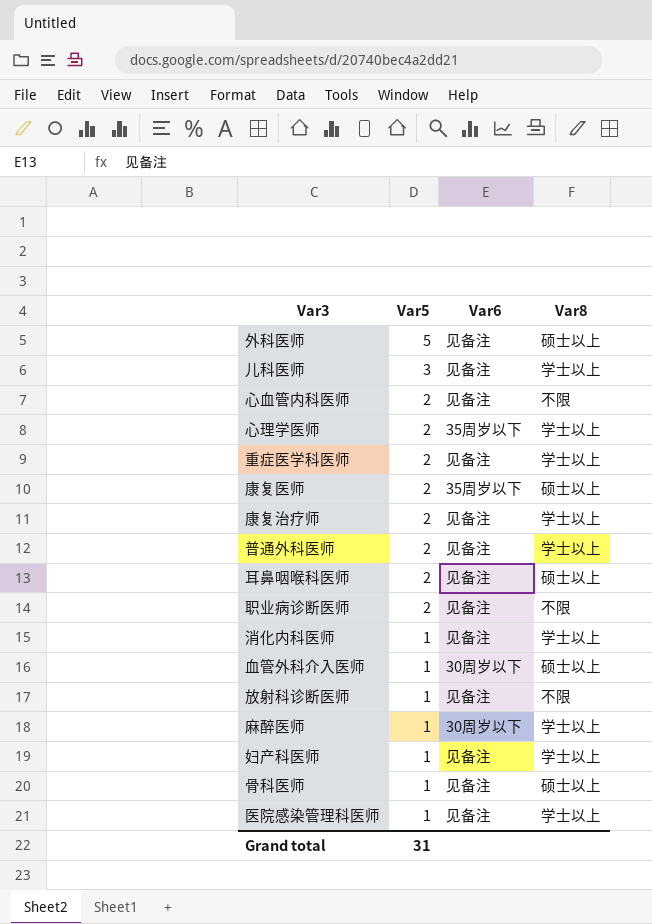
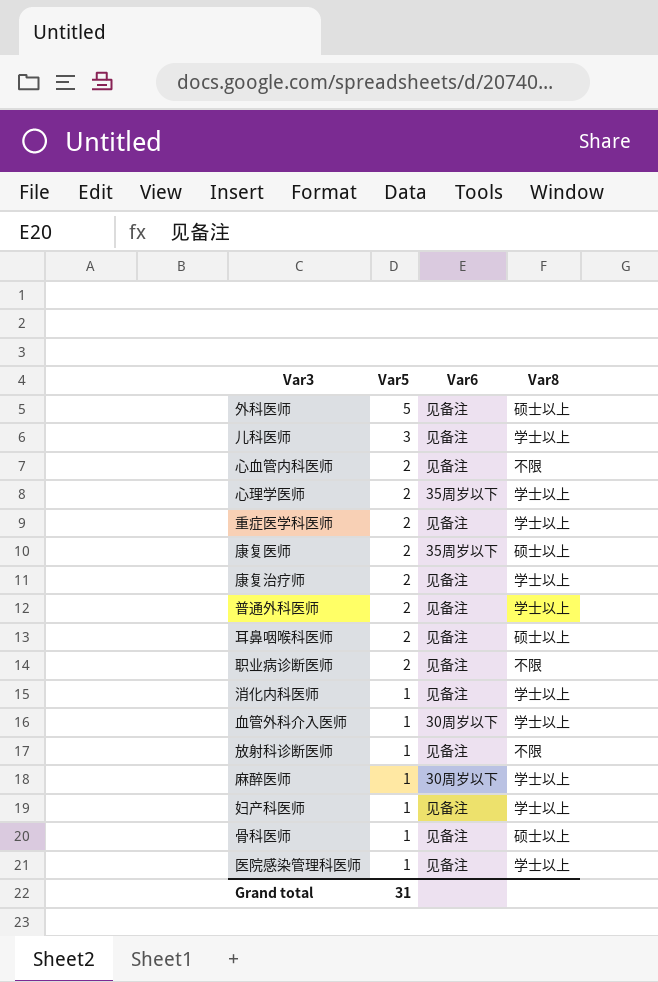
血管外科介入医师 | Var8: 硕士以上 -> 学士以上

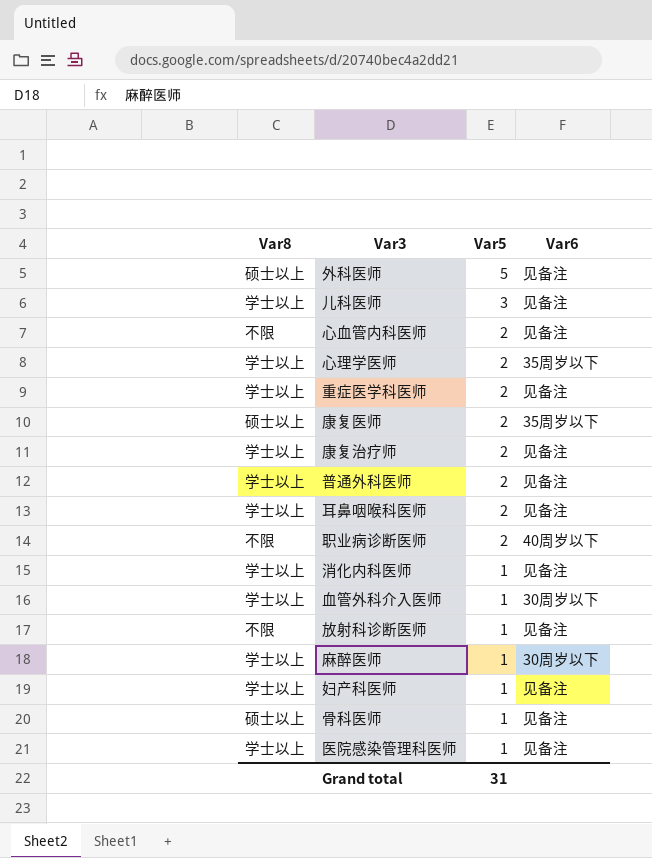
column Var8 | position: 4 -> 1
耳鼻咽喉科医师 | Var8: 硕士以上 -> 学士以上
职业病诊断医师 | Var6: 见备注 -> 40周岁以下

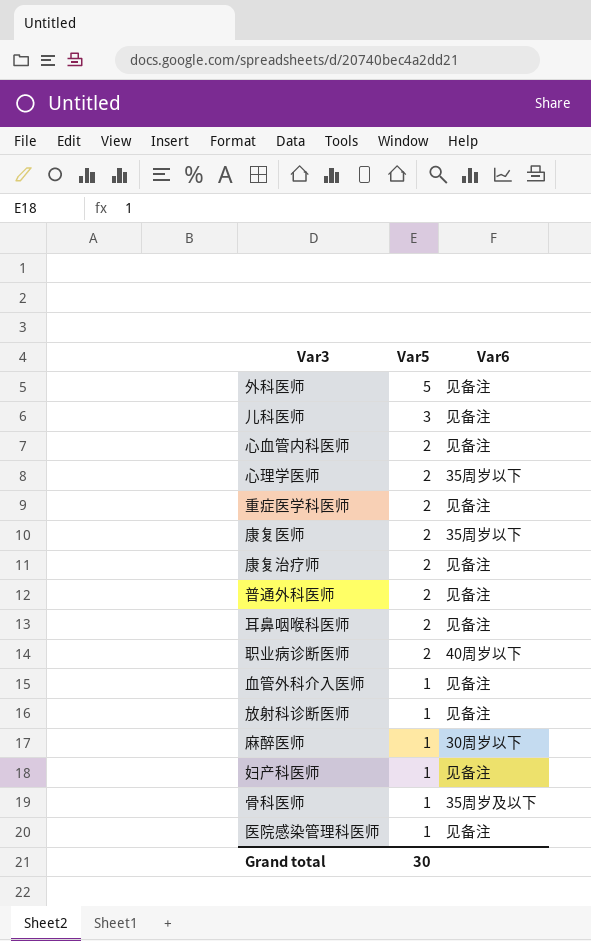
column Var8 | position: 1 -> none
row 消化内科医师: 学士以上 | 1 | 见备注 -> none
血管外科介入医师 | Var6: 30周岁以下 -> 见备注
骨科医师 | Var6: 见备注 -> 35周岁及以下
Grand total | Var5: 31 -> 30

